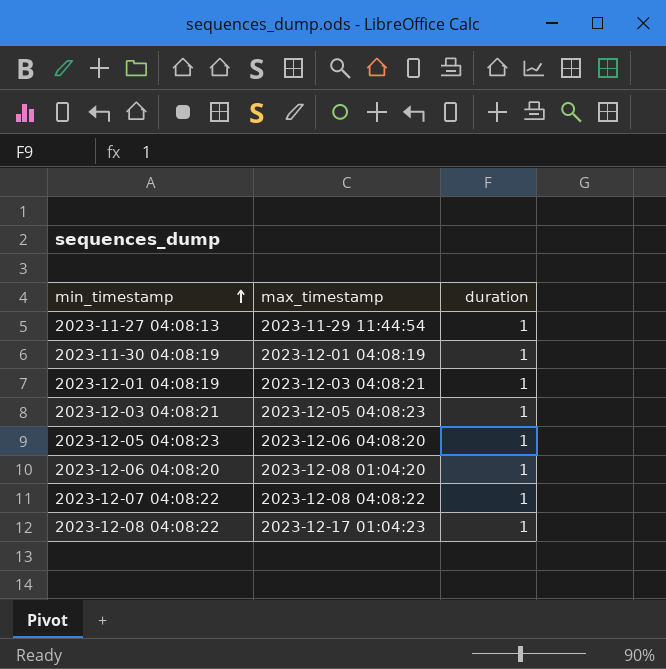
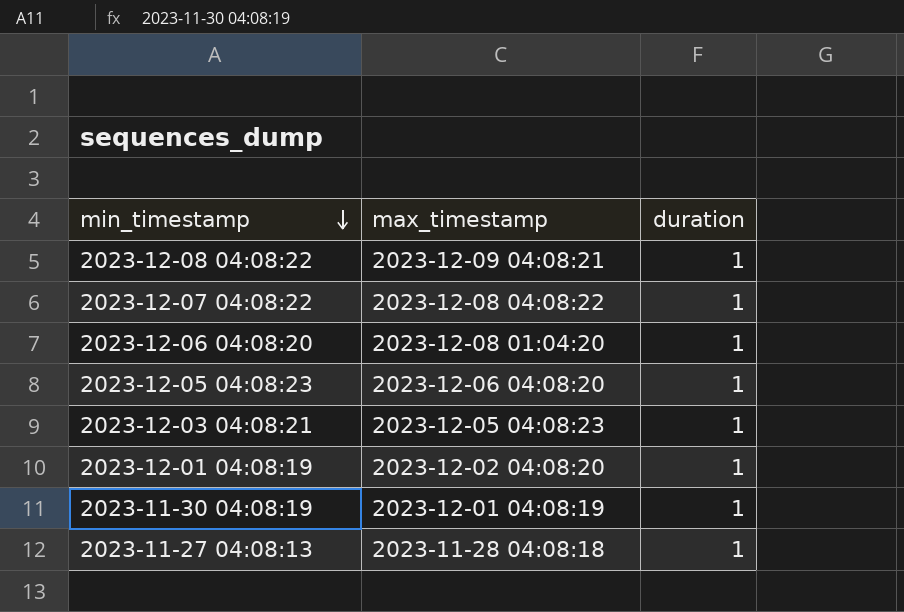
row order: min_timestamp ascending -> min_timestamp descending
2023-12-08 04:08:22 | max_timestamp: 2023-12-17 01:04:23 -> 2023-12-09 04:08:21
2023-12-01 04:08:19 | max_timestamp: 2023-12-03 04:08:21 -> 2023-12-02 04:08:20
2023-11-27 04:08:13 | max_timestamp: 2023-11-29 11:44:54 -> 2023-11-28 04:08:18

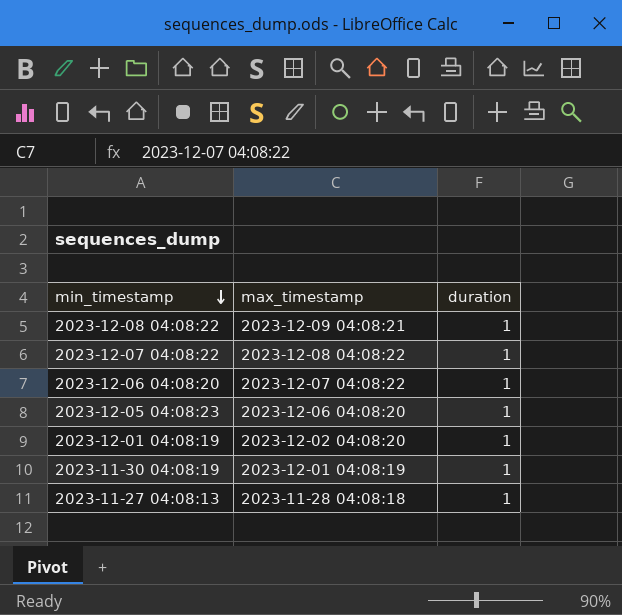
row 2023-12-03 04:08:21: 2023-12-05 04:08:23 | 1 -> none
2023-12-06 04:08:20 | max_timestamp: 2023-12-08 01:04:20 -> 2023-12-07 04:08:22

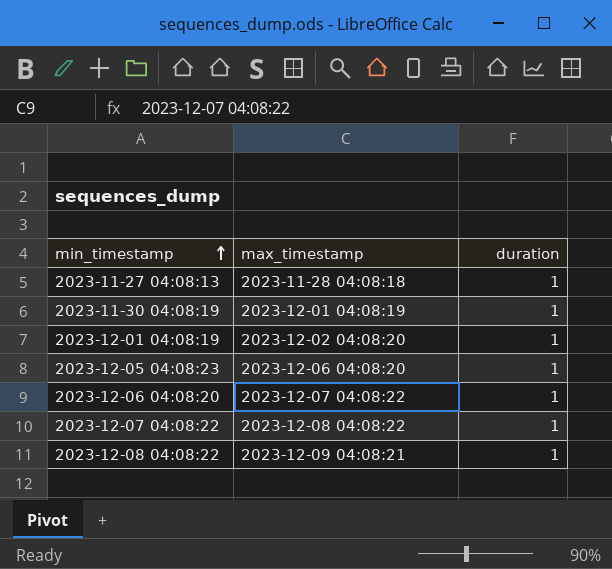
row order: min_timestamp descending -> min_timestamp ascending

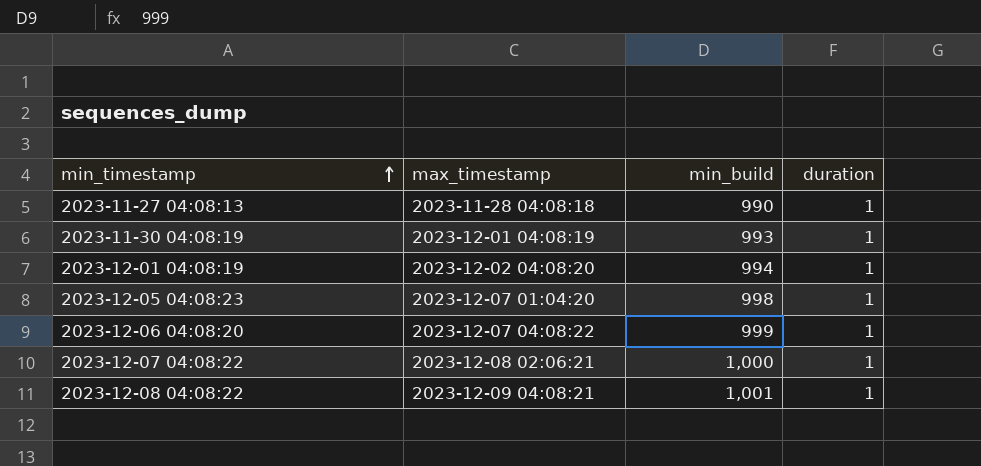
column min_build | position: none -> 3
2023-12-05 04:08:23 | max_timestamp: 2023-12-06 04:08:20 -> 2023-12-07 01:04:20
2023-12-07 04:08:22 | max_timestamp: 2023-12-08 04:08:22 -> 2023-12-08 02:06:21

